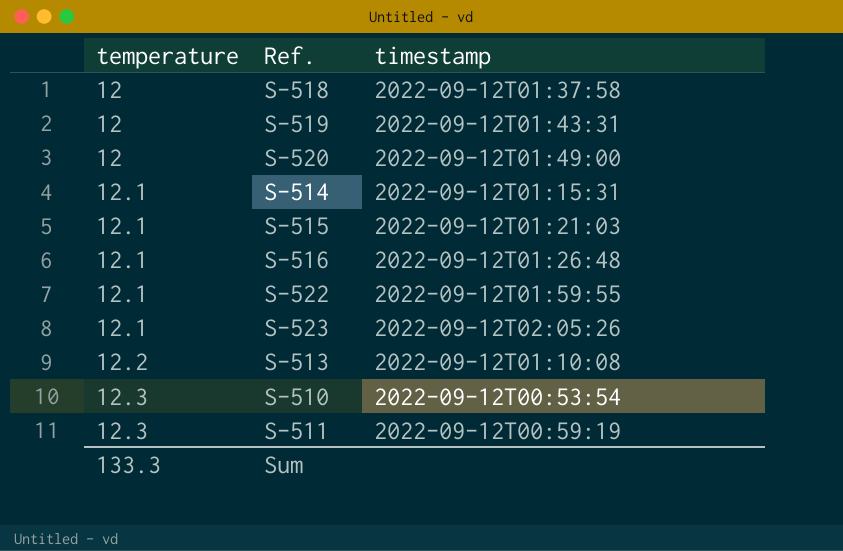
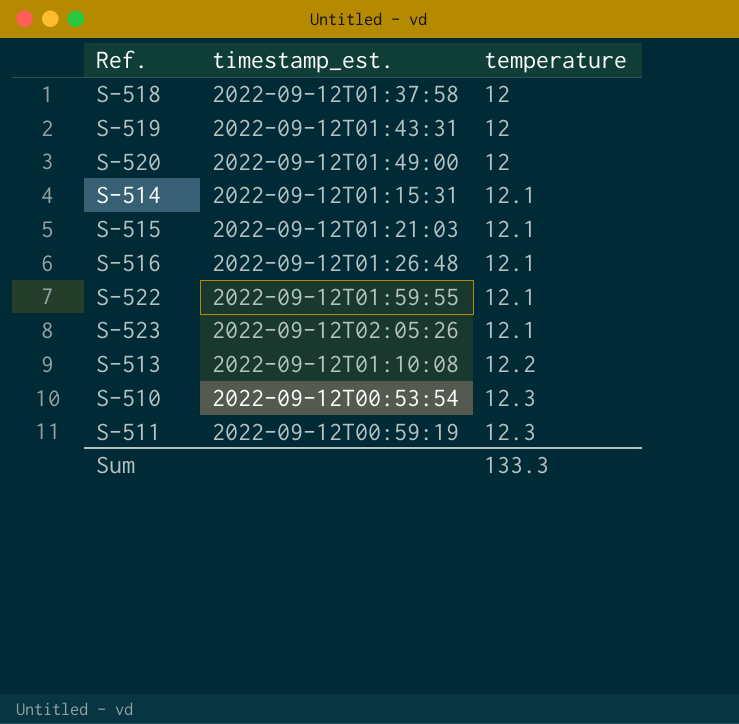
column name: timestamp -> timestamp_est.
column temperature | position: 1 -> 3

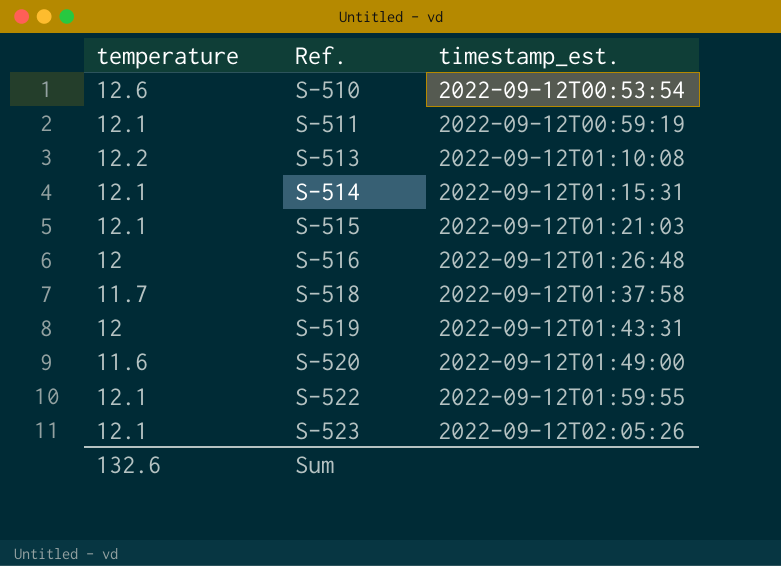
row order: temperature ascending -> Ref. ascending
column temperature | position: 3 -> 1
S-510 | temperature: 12.3 -> 12.6
S-511 | temperature: 12.3 -> 12.1
S-516 | temperature: 12.1 -> 12
S-518 | temperature: 12 -> 11.7
S-520 | temperature: 12 -> 11.6
Sum | temperature: 133.3 -> 132.6

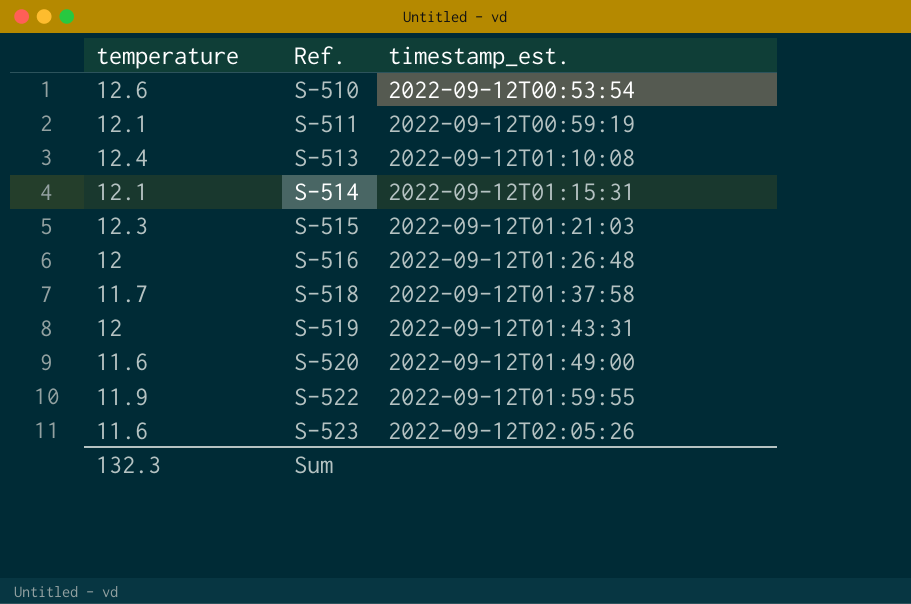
S-513 | temperature: 12.2 -> 12.4
S-515 | temperature: 12.1 -> 12.3
S-522 | temperature: 12.1 -> 11.9
S-523 | temperature: 12.1 -> 11.6
Sum | temperature: 132.6 -> 132.3

